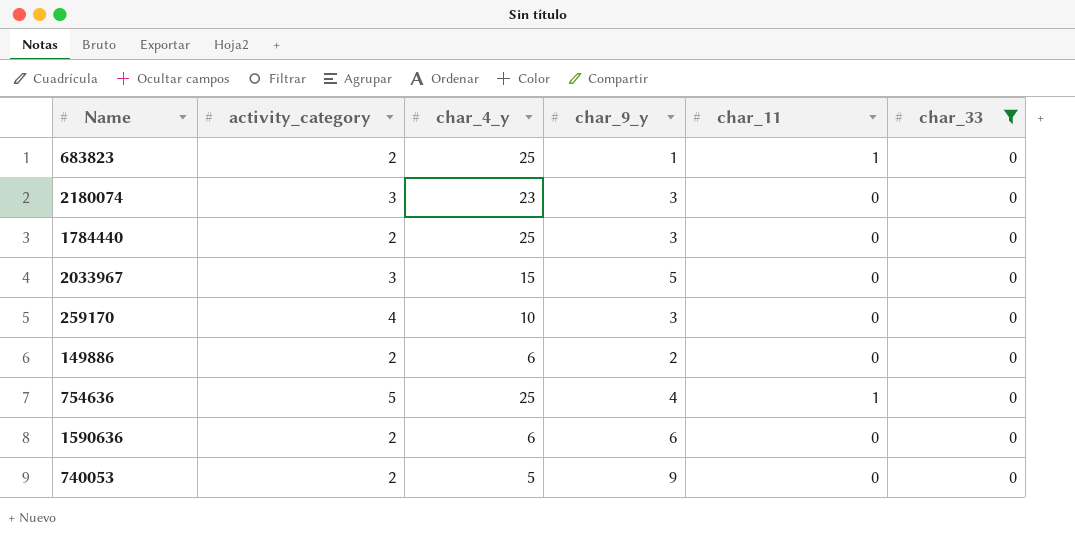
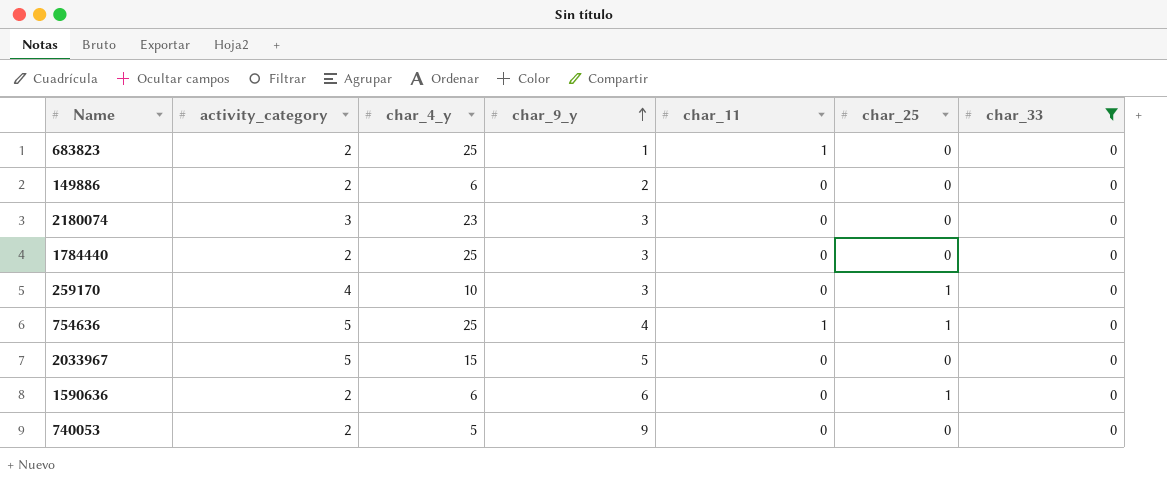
row order: none -> char_9_y ascending
column char_25 | position: none -> 6
2033967 | activity_category: 3 -> 5

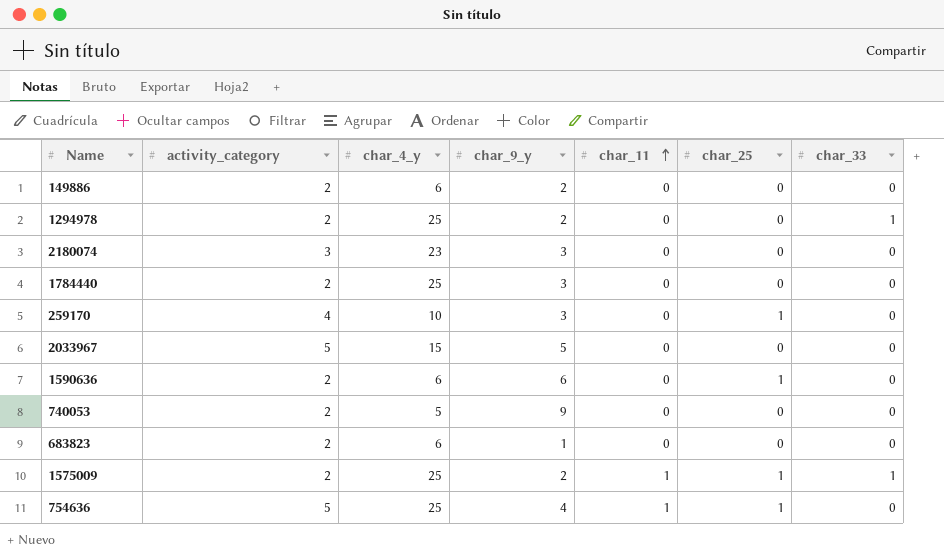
filter: char_33 = 0 -> none
row order: char_9_y ascending -> char_11 ascending
683823 | char_4_y: 25 -> 6
683823 | char_11: 1 -> 0

